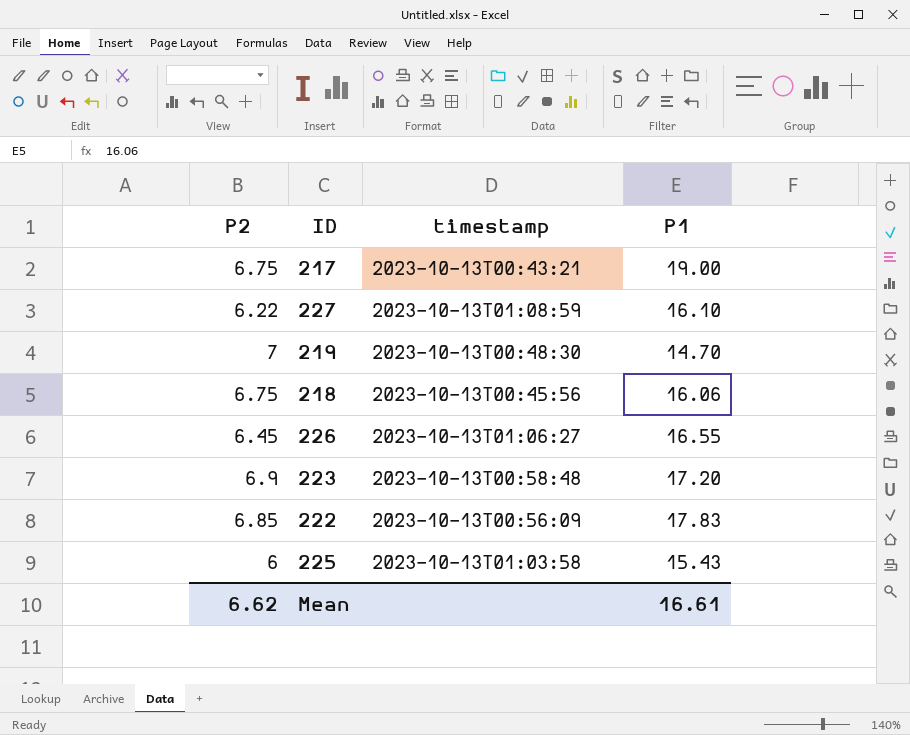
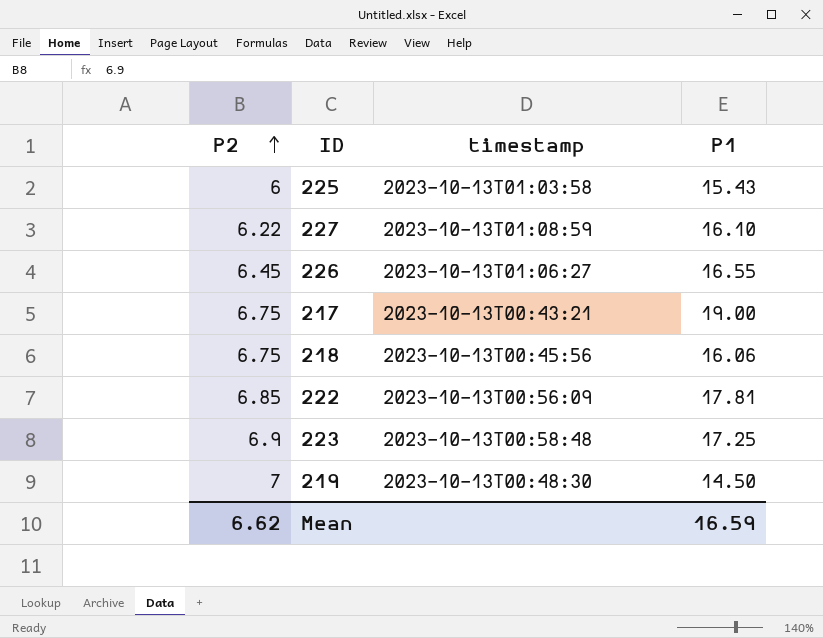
row order: none -> P2 ascending
222 | P1: 17.83 -> 17.81
223 | P1: 17.20 -> 17.25
219 | P1: 14.70 -> 14.50
Mean | P1: 16.61 -> 16.59

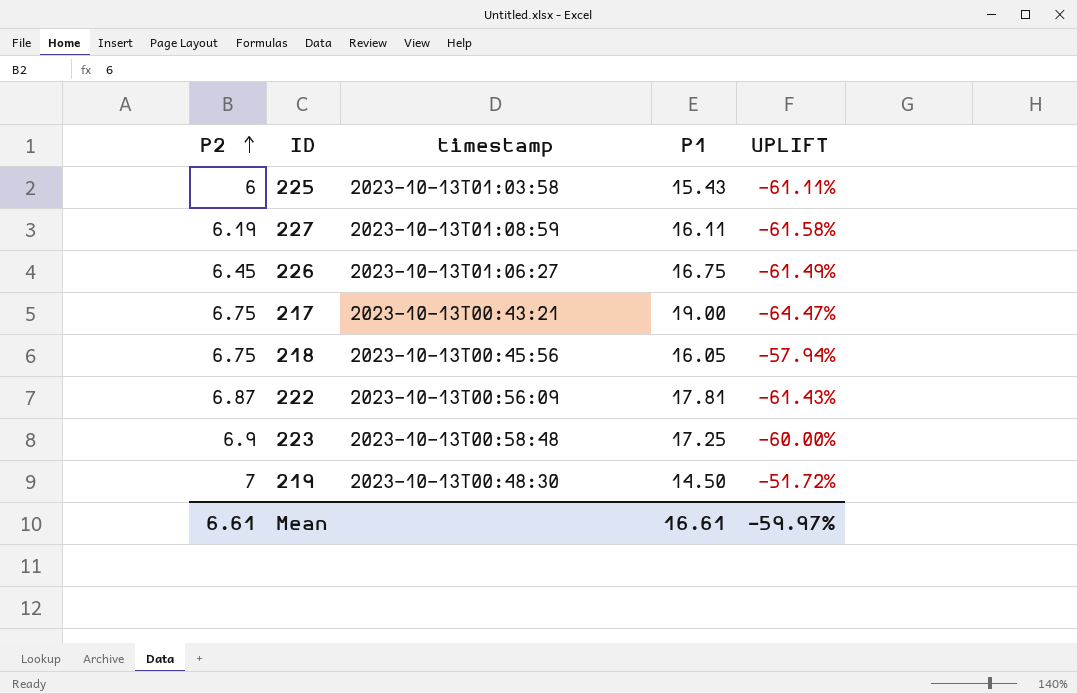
column UPLIFT | formula: none -> ([P2] - [P1]) / [P1]
227 | P2: 6.22 -> 6.19
227 | P1: 16.10 -> 16.11
226 | P1: 16.55 -> 16.75
218 | P1: 16.06 -> 16.05
222 | P2: 6.85 -> 6.87
Mean | P2: 6.62 -> 6.61
Mean | P1: 16.59 -> 16.61

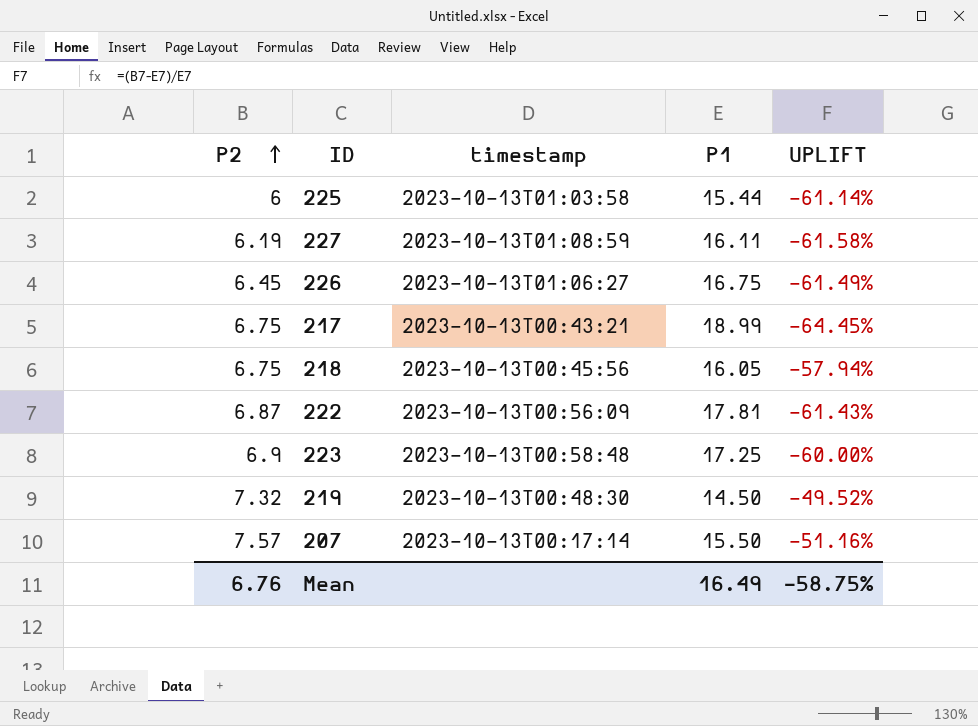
225 | P1: 15.43 -> 15.44
225 | UPLIFT: -61.11% -> -61.14%
217 | P1: 19.00 -> 18.99
217 | UPLIFT: -64.47% -> -64.45%
219 | P2: 7 -> 7.32
219 | UPLIFT: -51.72% -> -49.52%
row 207: none -> 7.57 | 2023-10-13T00:17:14 | 15.50 | -51.16%
Mean | P2: 6.61 -> 6.76
Mean | P1: 16.61 -> 16.49
Mean | UPLIFT: -59.97% -> -58.75%

